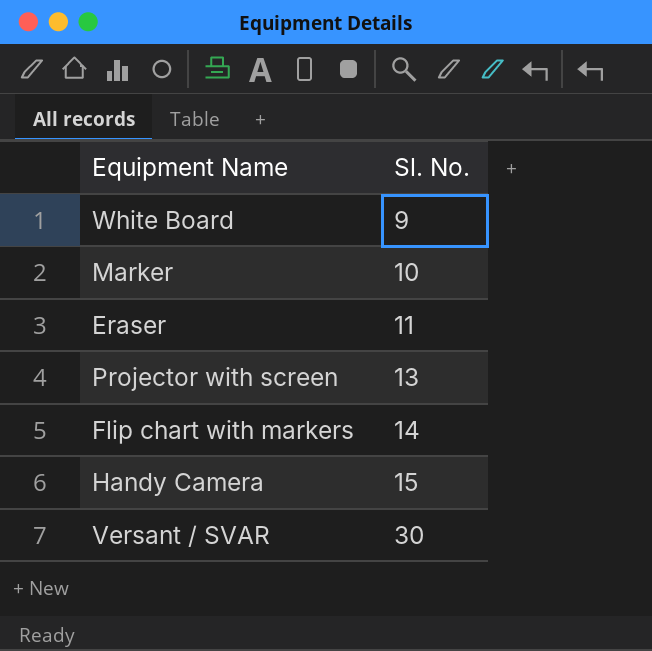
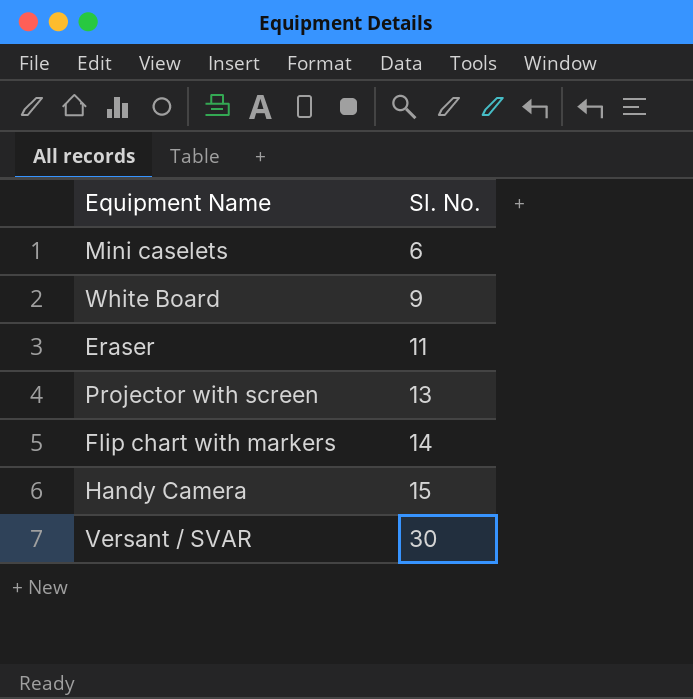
row Marker: 10 -> none
row Mini caselets: none -> 6

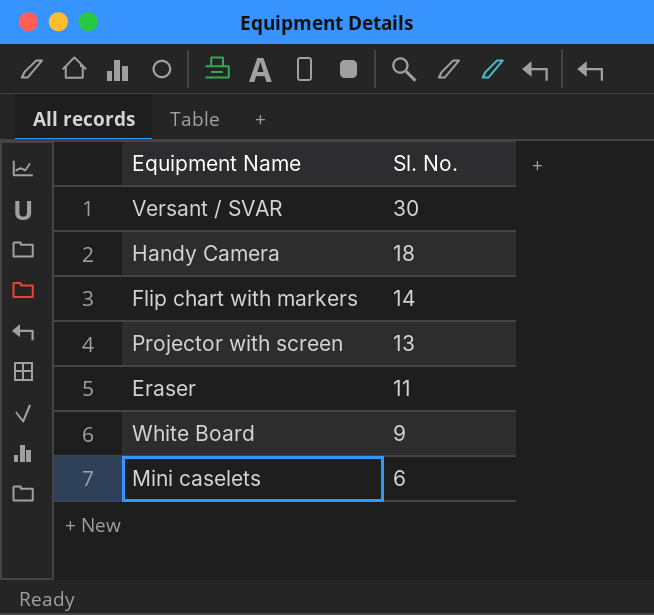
row order: Sl. No. ascending -> Sl. No. descending
Handy Camera | Sl. No.: 15 -> 18

